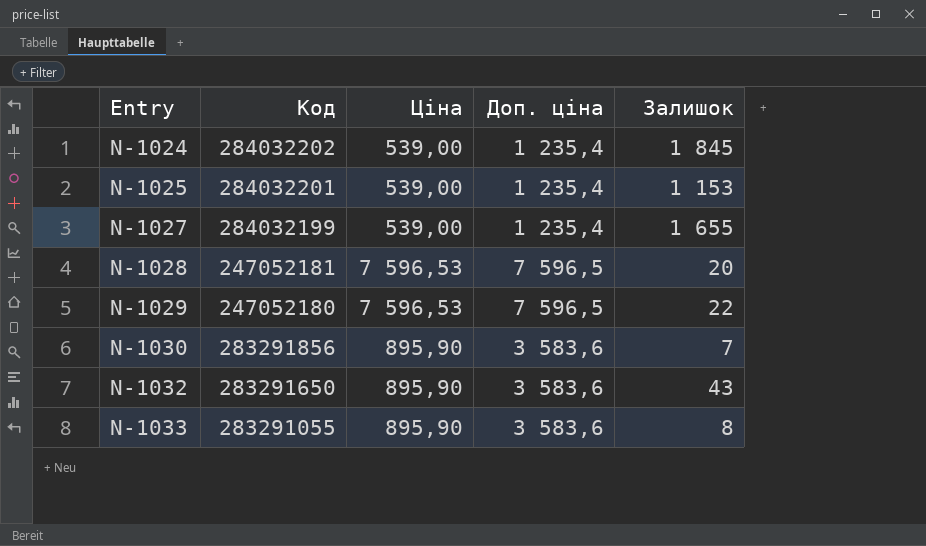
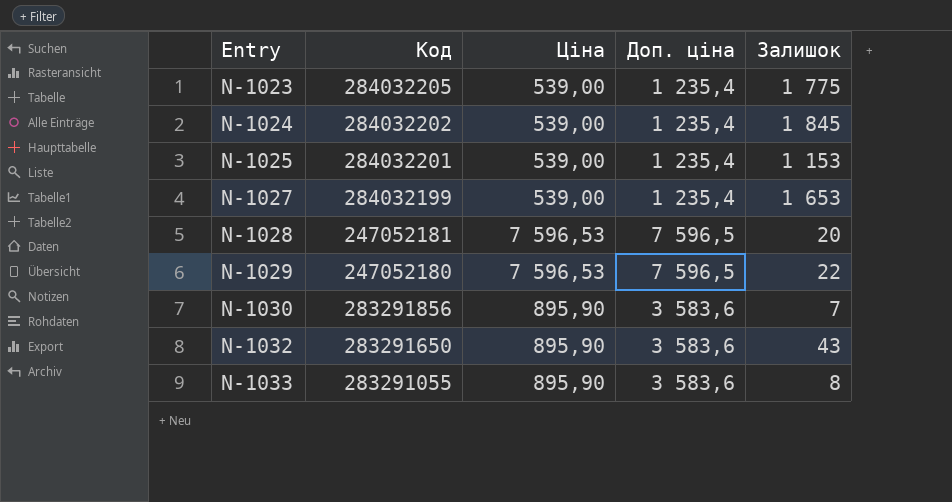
row N-1023: none -> 284032205 | 539,00 | 1 235,4 | 1 775
N-1027 | Залишок: 1 655 -> 1 653

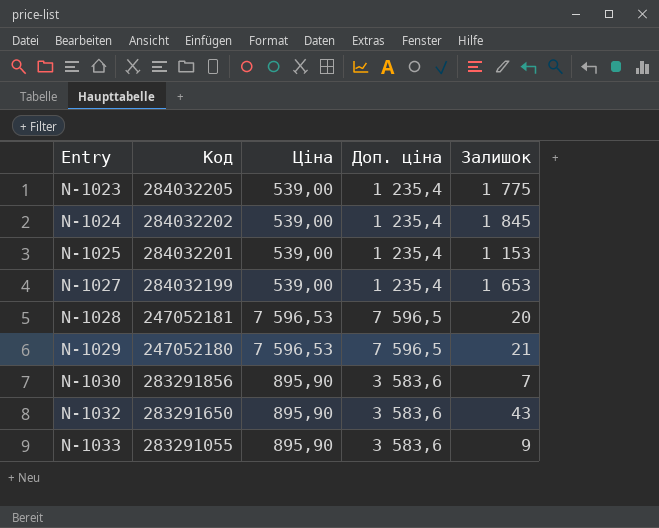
N-1029 | Залишок: 22 -> 21
N-1033 | Залишок: 8 -> 9

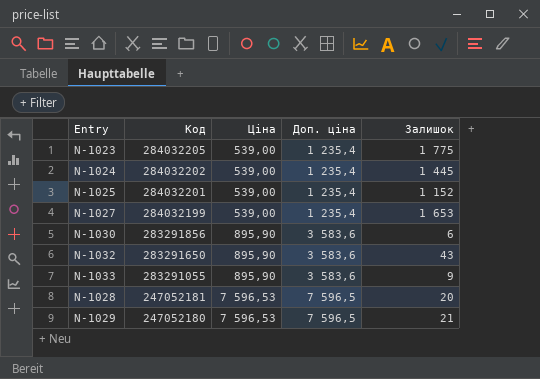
row order: Entry ascending -> Код descending
N-1024 | Залишок: 1 845 -> 1 445
N-1025 | Залишок: 1 153 -> 1 152
N-1030 | Залишок: 7 -> 6

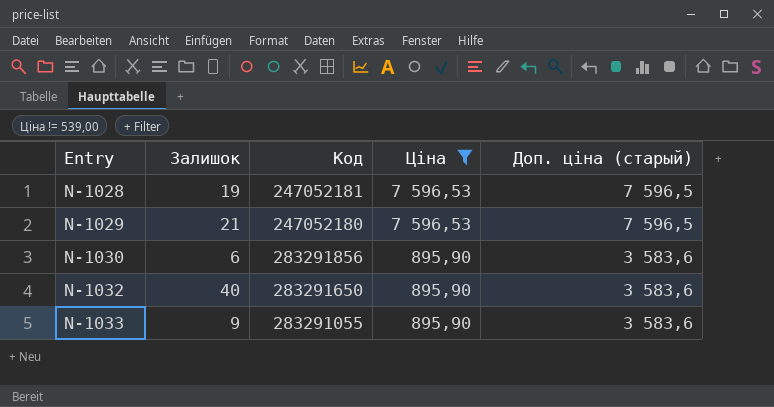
filter: none -> Ціна != 539,00
row order: Код descending -> Entry ascending
column Залишок | position: 5 -> 2
column name: Доп. ціна -> Доп. ціна (старый)
N-1028 | Залишок: 20 -> 19
N-1032 | Залишок: 43 -> 40

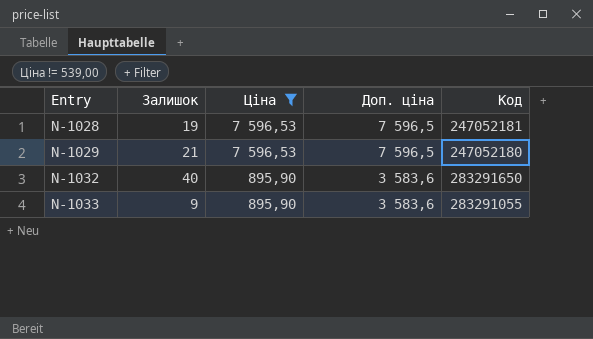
column name: Доп. ціна (старый) -> Доп. ціна
column Код | position: 3 -> 5
row N-1030: 6 | 283291856 | 895,90 | 3 583,6 -> none

